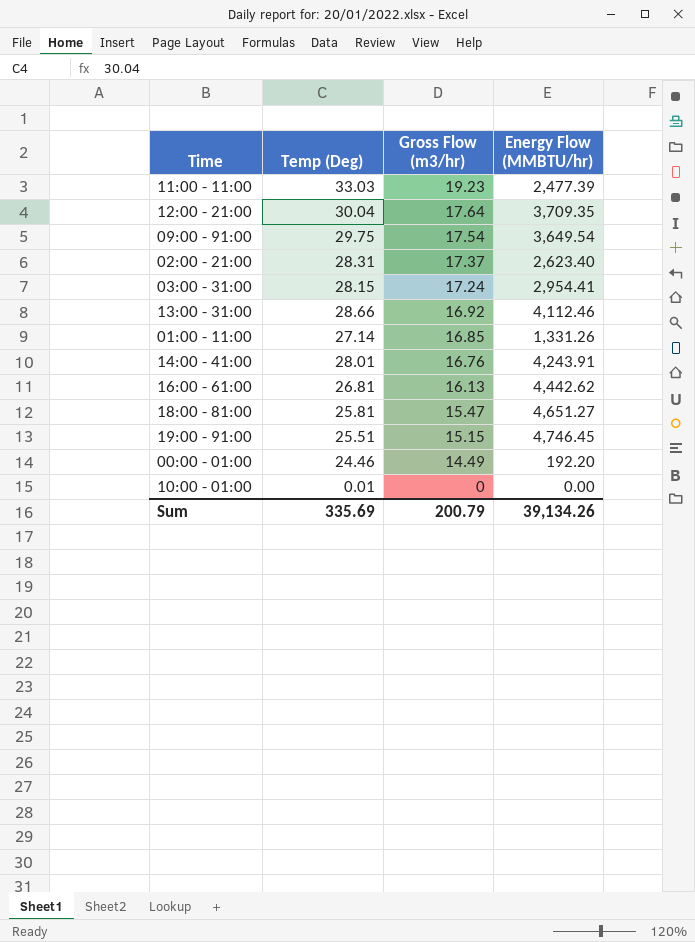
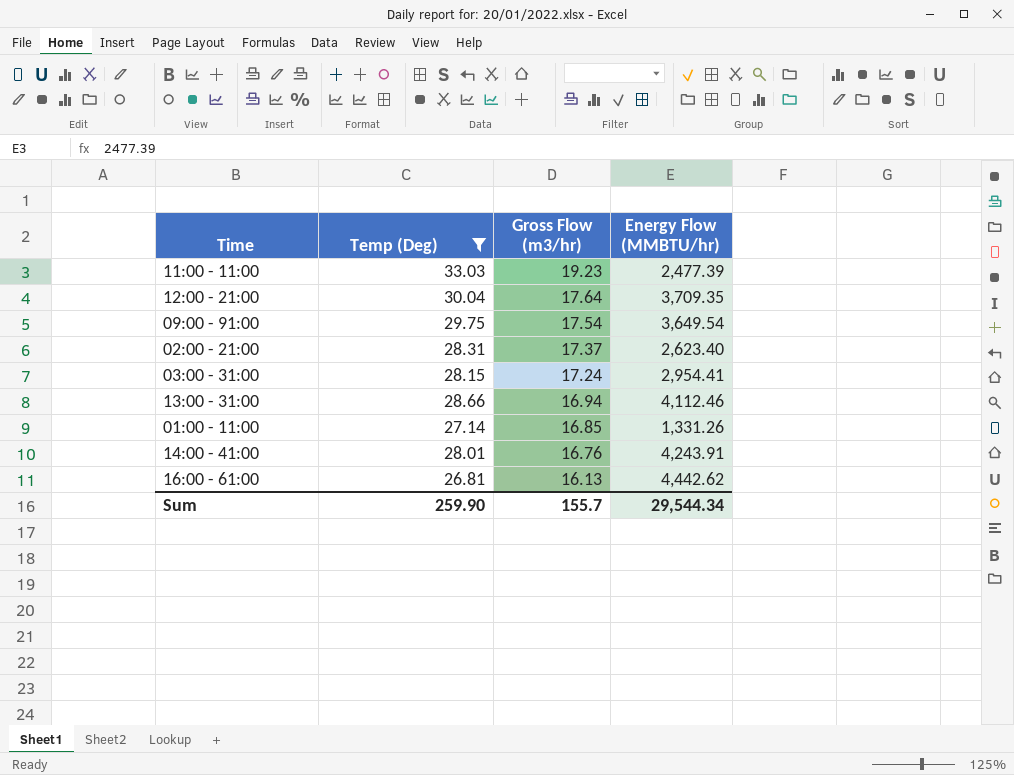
filter: none -> Temp (Deg) >= 26.81
13:00 - 31:00 | Gross Flow (m3/hr): 16.92 -> 16.94
Sum | Temp (Deg): 335.69 -> 259.90
Sum | Gross Flow (m3/hr): 200.79 -> 155.7
Sum | Energy Flow (MMBTU/hr): 39,134.26 -> 29,544.34

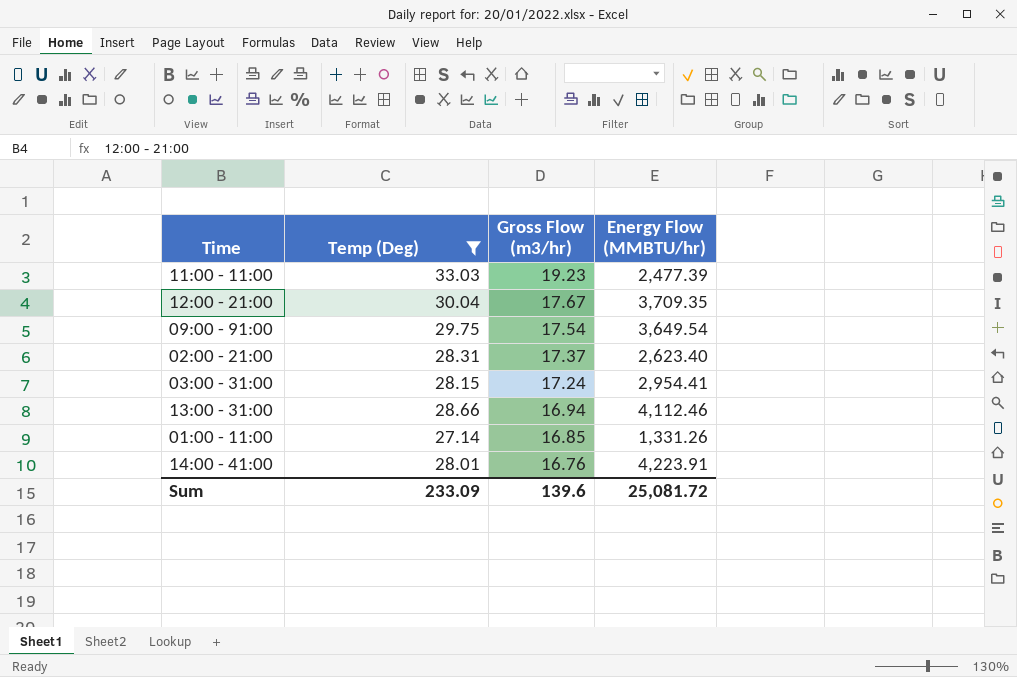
row 16:00 - 61:00: 26.81 | 16.13 | 4,442.62 -> none
12:00 - 21:00 | Gross Flow (m3/hr): 17.64 -> 17.67
14:00 - 41:00 | Energy Flow (MMBTU/hr): 4,243.91 -> 4,223.91
Sum | Temp (Deg): 259.90 -> 233.09
Sum | Gross Flow (m3/hr): 155.7 -> 139.6
Sum | Energy Flow (MMBTU/hr): 29,544.34 -> 25,081.72

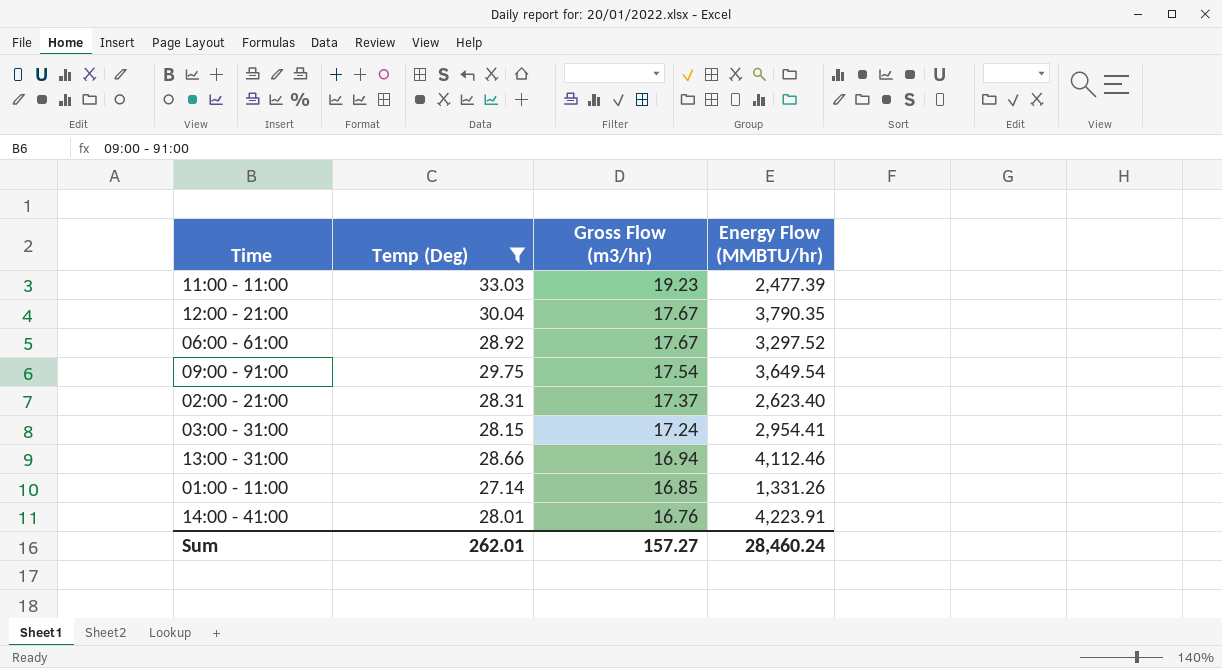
12:00 - 21:00 | Energy Flow (MMBTU/hr): 3,709.35 -> 3,790.35
row 06:00 - 61:00: none -> 28.92 | 17.67 | 3,297.52
Sum | Temp (Deg): 233.09 -> 262.01
Sum | Gross Flow (m3/hr): 139.6 -> 157.27
Sum | Energy Flow (MMBTU/hr): 25,081.72 -> 28,460.24

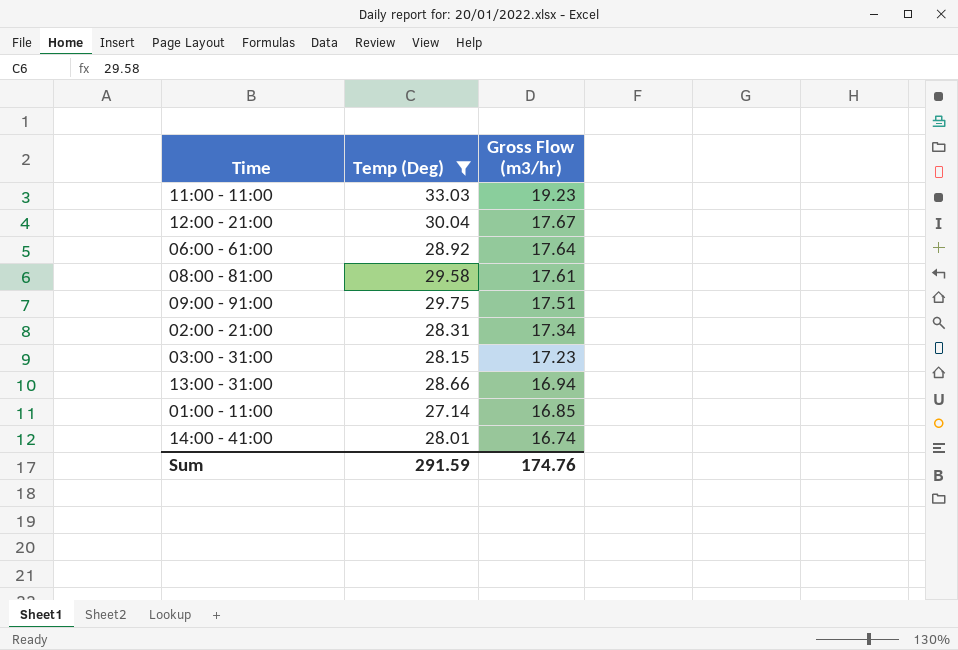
column Energy Flow (MMBTU/hr) | position: 4 -> none
06:00 - 61:00 | Gross Flow (m3/hr): 17.67 -> 17.64
row 08:00 - 81:00: none -> 29.58 | 17.61
09:00 - 91:00 | Gross Flow (m3/hr): 17.54 -> 17.51
02:00 - 21:00 | Gross Flow (m3/hr): 17.37 -> 17.34
03:00 - 31:00 | Gross Flow (m3/hr): 17.24 -> 17.23
14:00 - 41:00 | Gross Flow (m3/hr): 16.76 -> 16.74
Sum | Temp (Deg): 262.01 -> 291.59
Sum | Gross Flow (m3/hr): 157.27 -> 174.76

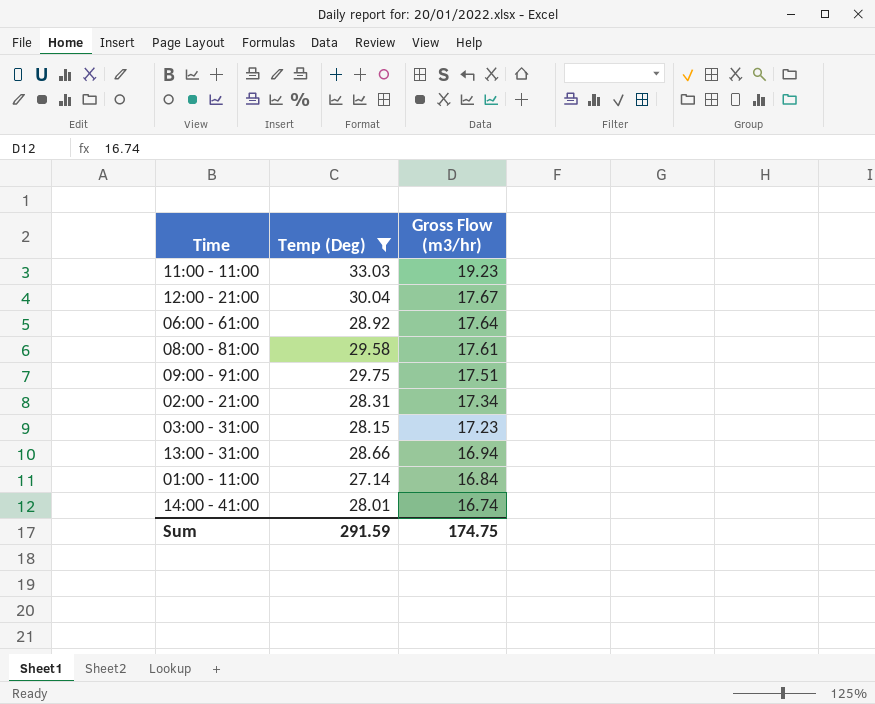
01:00 - 11:00 | Gross Flow (m3/hr): 16.85 -> 16.84
Sum | Gross Flow (m3/hr): 174.76 -> 174.75

